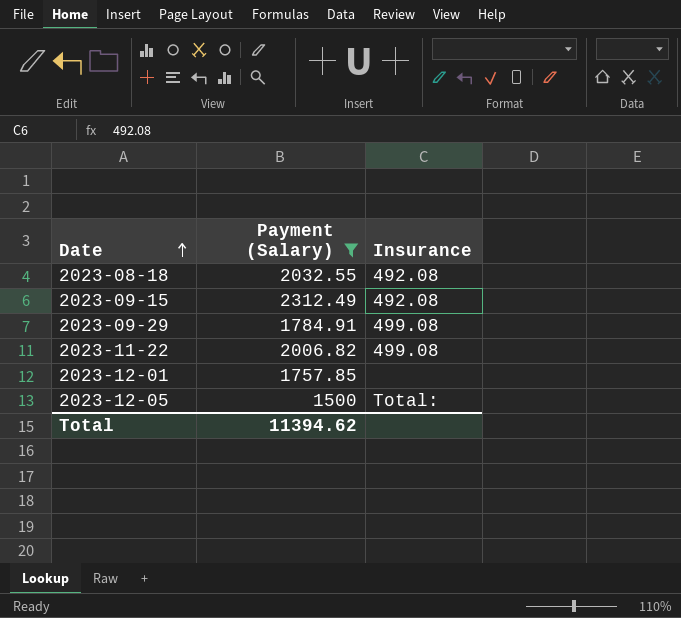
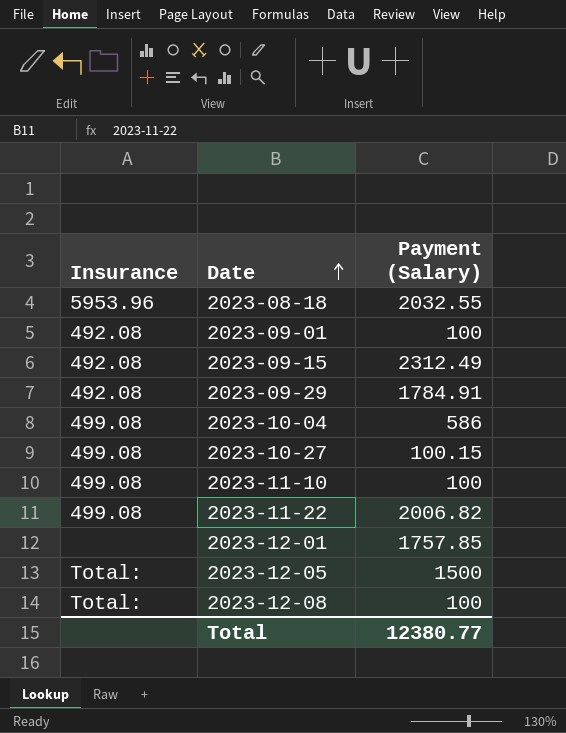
filter: Payment (Salary) >= 1500 -> none
column Insurance | position: 3 -> 1
2023-08-18 | Insurance: 492.08 -> 5953.96
2023-09-29 | Insurance: 499.08 -> 492.08
Total | Payment (Salary): 11394.62 -> 12380.77

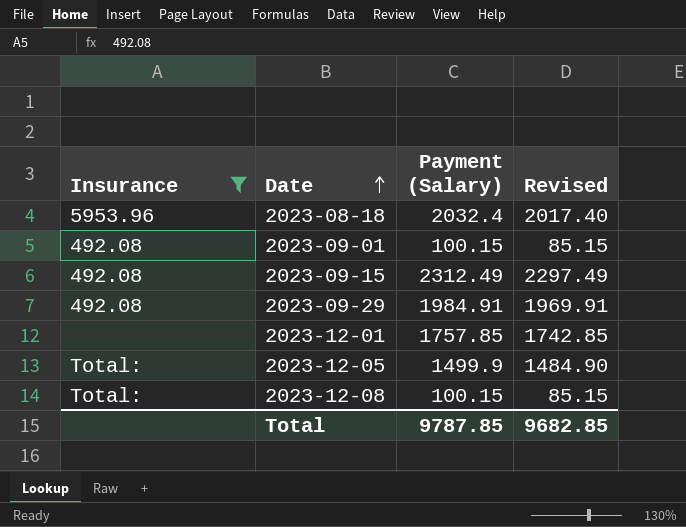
filter: none -> Insurance != 499.08
column Revised | formula: none -> [Payment (Salary)] - 15
2023-08-18 | Payment (Salary): 2032.55 -> 2032.4
2023-09-01 | Payment (Salary): 100 -> 100.15
2023-09-29 | Payment (Salary): 1784.91 -> 1984.91
2023-12-05 | Payment (Salary): 1500 -> 1499.9
2023-12-08 | Payment (Salary): 100 -> 100.15
Total | Payment (Salary): 12380.77 -> 9787.85

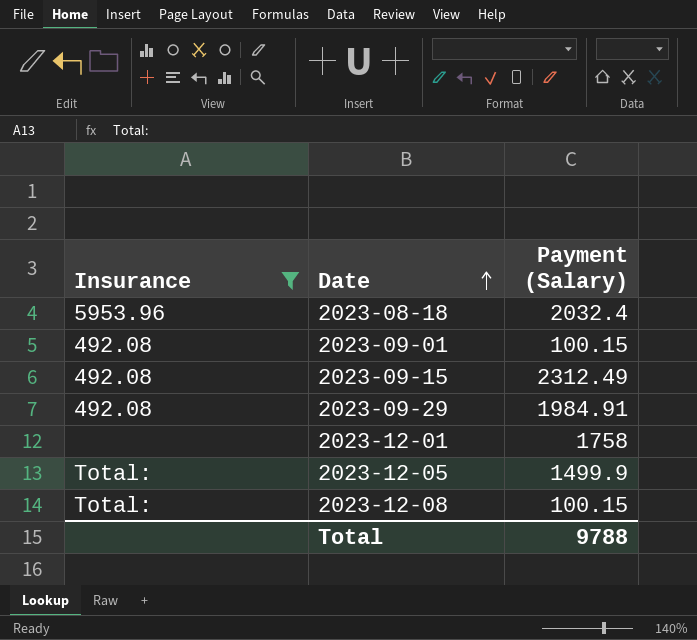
column Revised | formula: [Payment (Salary)] - 15 -> none
2023-12-01 | Payment (Salary): 1757.85 -> 1758
Total | Payment (Salary): 9787.85 -> 9788

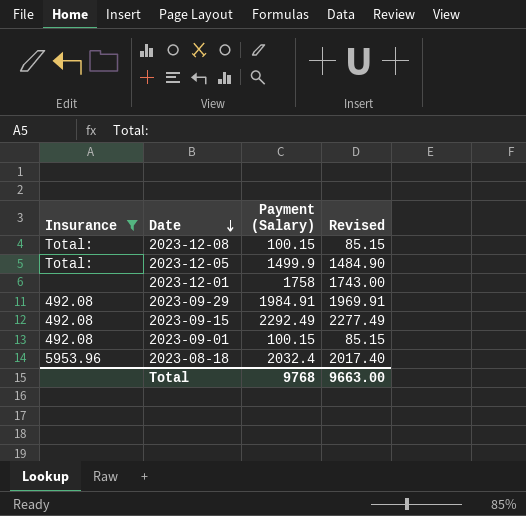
row order: Date ascending -> Date descending
column Revised | formula: none -> [Payment (Salary)] - 15
2023-09-15 | Payment (Salary): 2312.49 -> 2292.49
Total | Payment (Salary): 9788 -> 9768

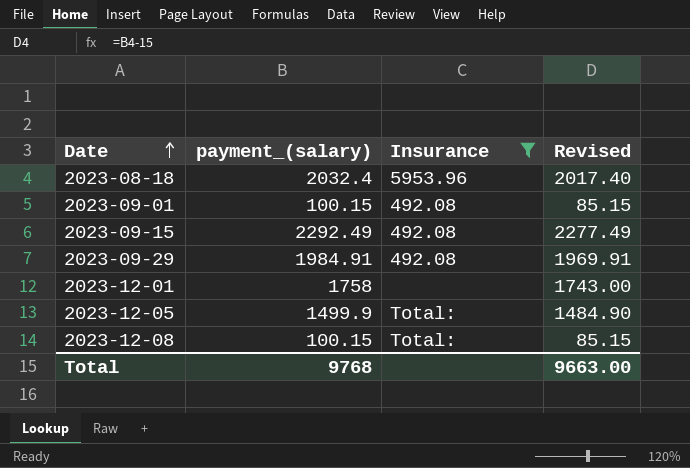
row order: Date descending -> Date ascending
column name: Payment (Salary) -> payment_(salary)
column Insurance | position: 1 -> 3

